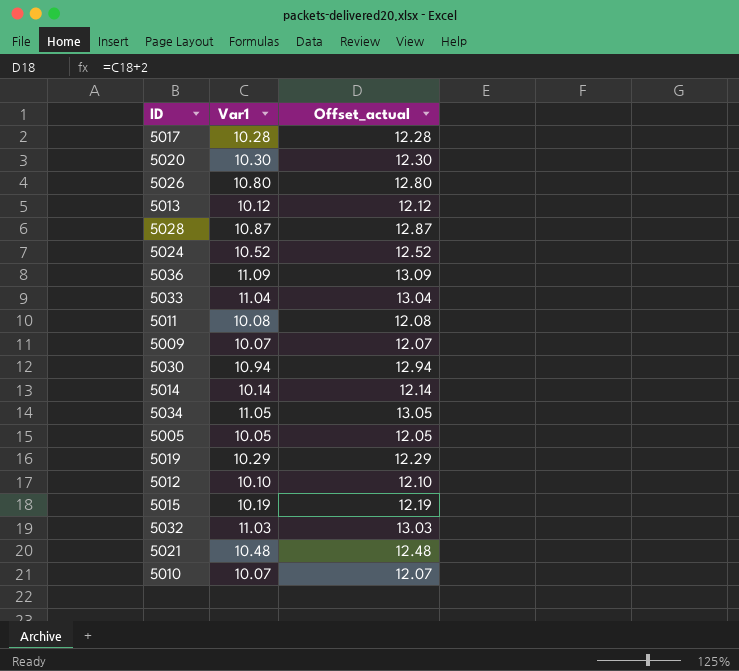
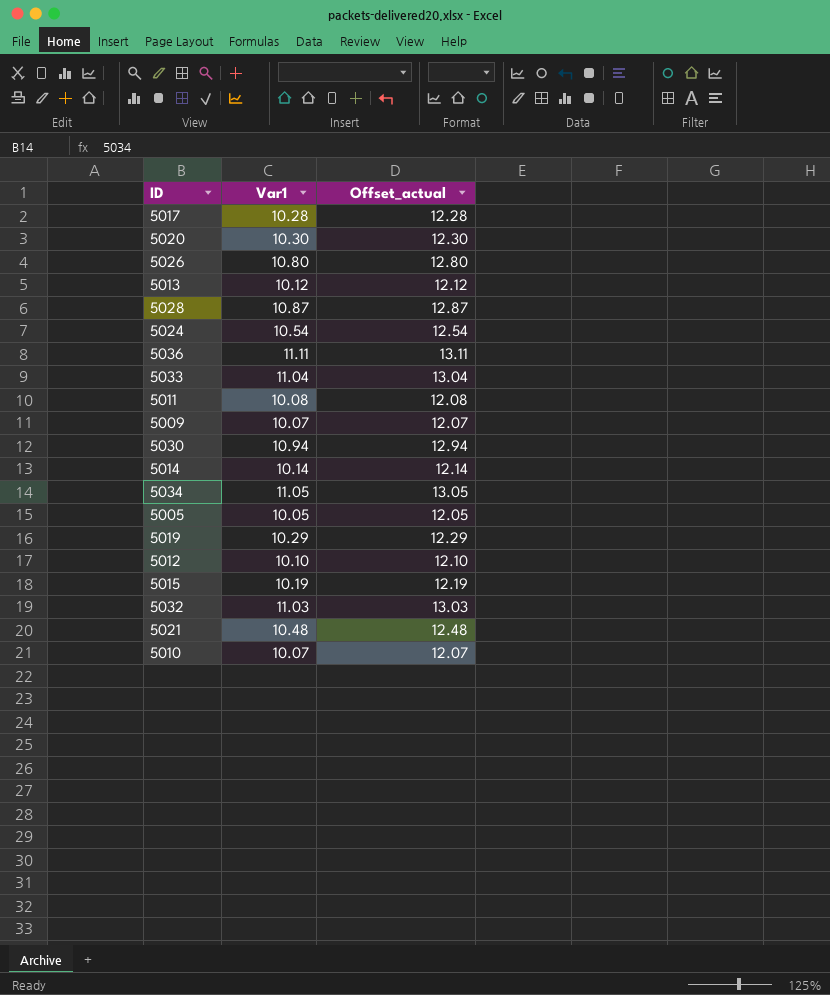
5024 | Var1: 10.52 -> 10.54
5024 | Offset_actual: 12.52 -> 12.54
5036 | Var1: 11.09 -> 11.11
5036 | Offset_actual: 13.09 -> 13.11

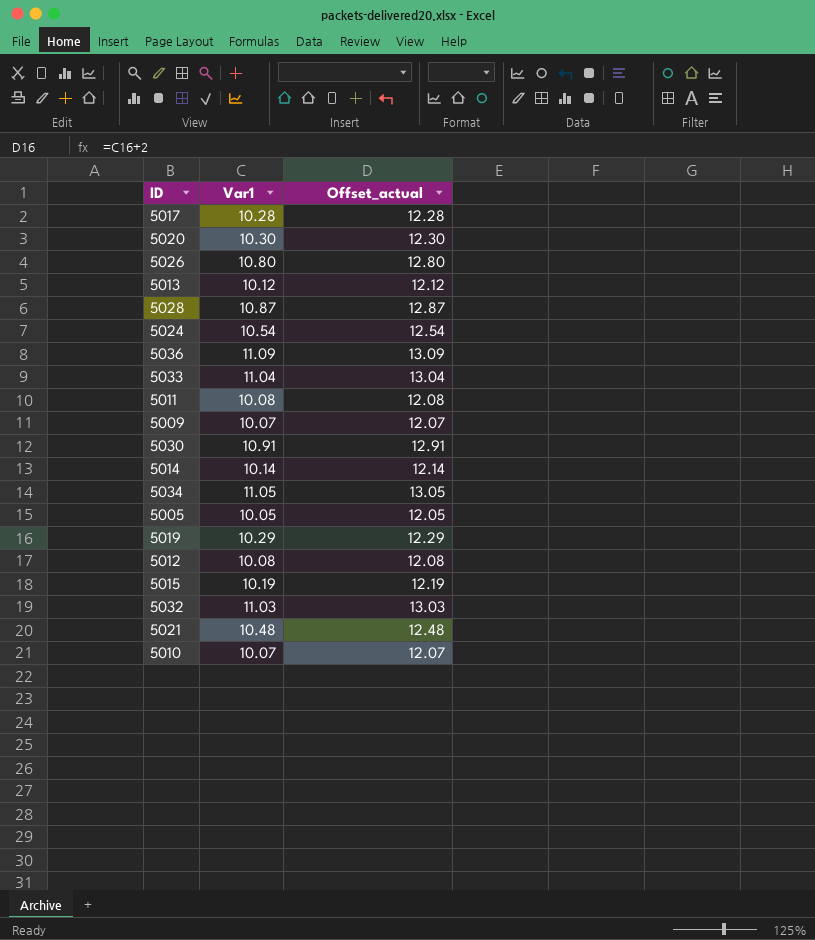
5036 | Var1: 11.11 -> 11.09
5036 | Offset_actual: 13.11 -> 13.09
5030 | Var1: 10.94 -> 10.91
5030 | Offset_actual: 12.94 -> 12.91
5012 | Var1: 10.10 -> 10.08
5012 | Offset_actual: 12.10 -> 12.08

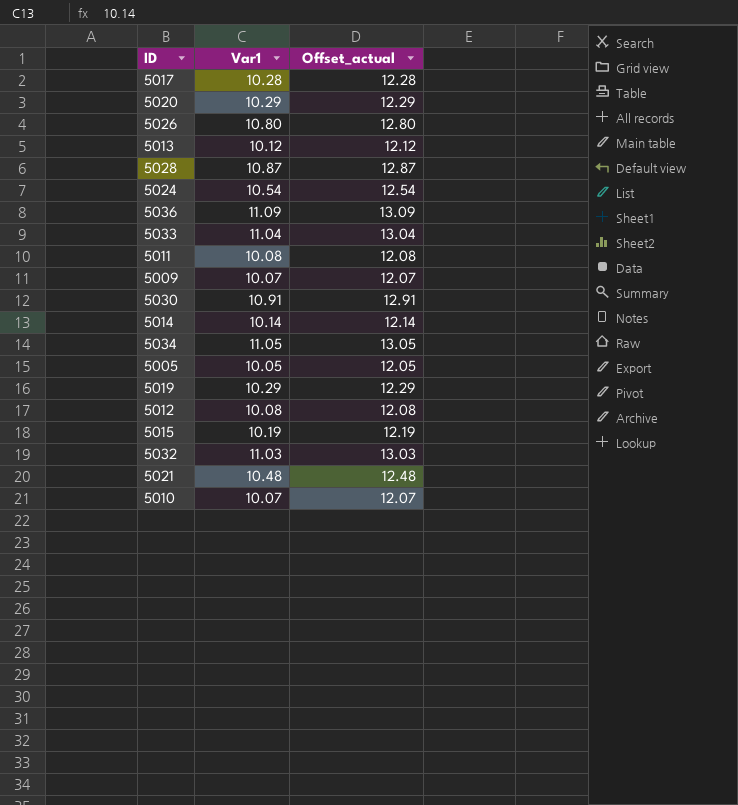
5020 | Var1: 10.30 -> 10.29
5020 | Offset_actual: 12.30 -> 12.29

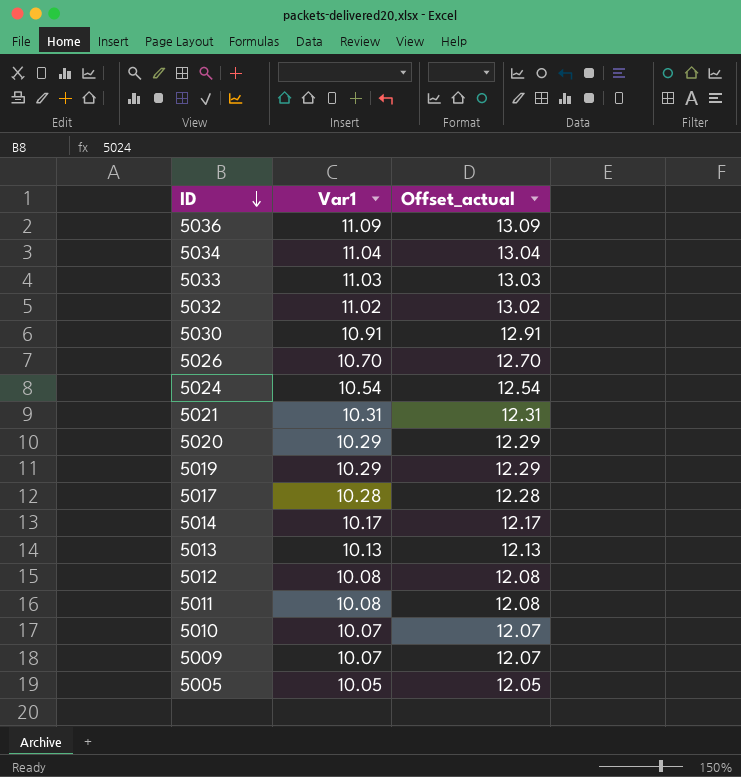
row order: none -> ID descending
row 5028: 10.87 | 12.87 -> none
row 5015: 10.19 | 12.19 -> none
5034 | Var1: 11.05 -> 11.04
5034 | Offset_actual: 13.05 -> 13.04
5033 | Var1: 11.04 -> 11.03
5033 | Offset_actual: 13.04 -> 13.03
5032 | Var1: 11.03 -> 11.02
5032 | Offset_actual: 13.03 -> 13.02
5026 | Var1: 10.80 -> 10.70
5026 | Offset_actual: 12.80 -> 12.70
5021 | Var1: 10.48 -> 10.31
5021 | Offset_actual: 12.48 -> 12.31
5014 | Var1: 10.14 -> 10.17
5014 | Offset_actual: 12.14 -> 12.17
5013 | Var1: 10.12 -> 10.13
5013 | Offset_actual: 12.12 -> 12.13

